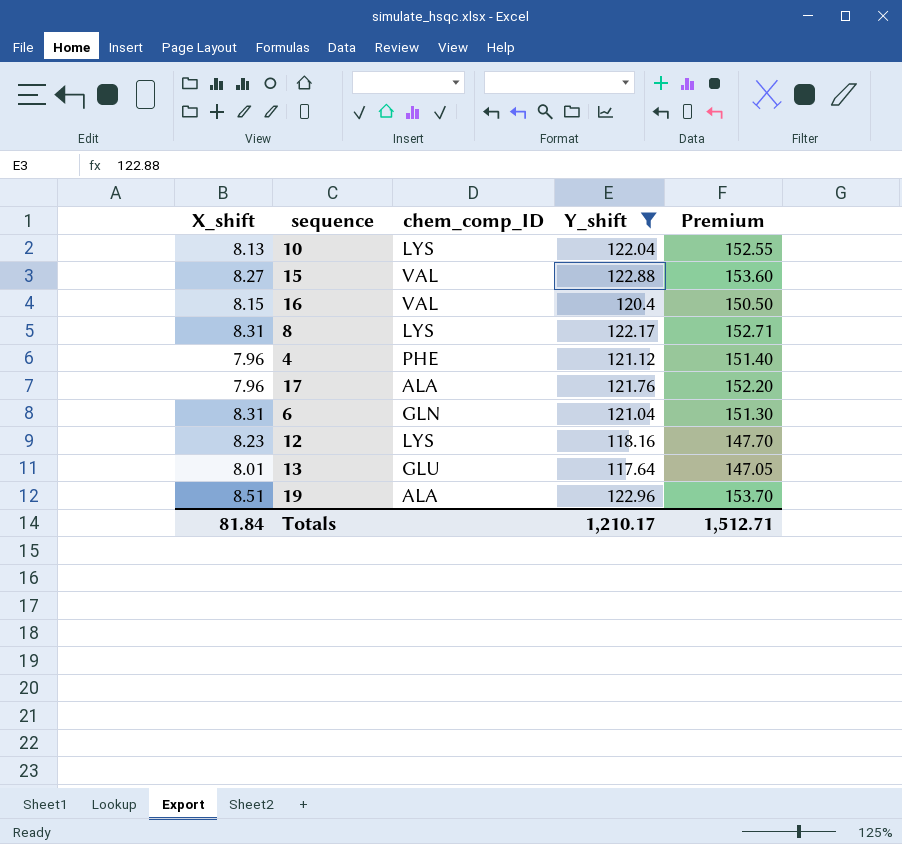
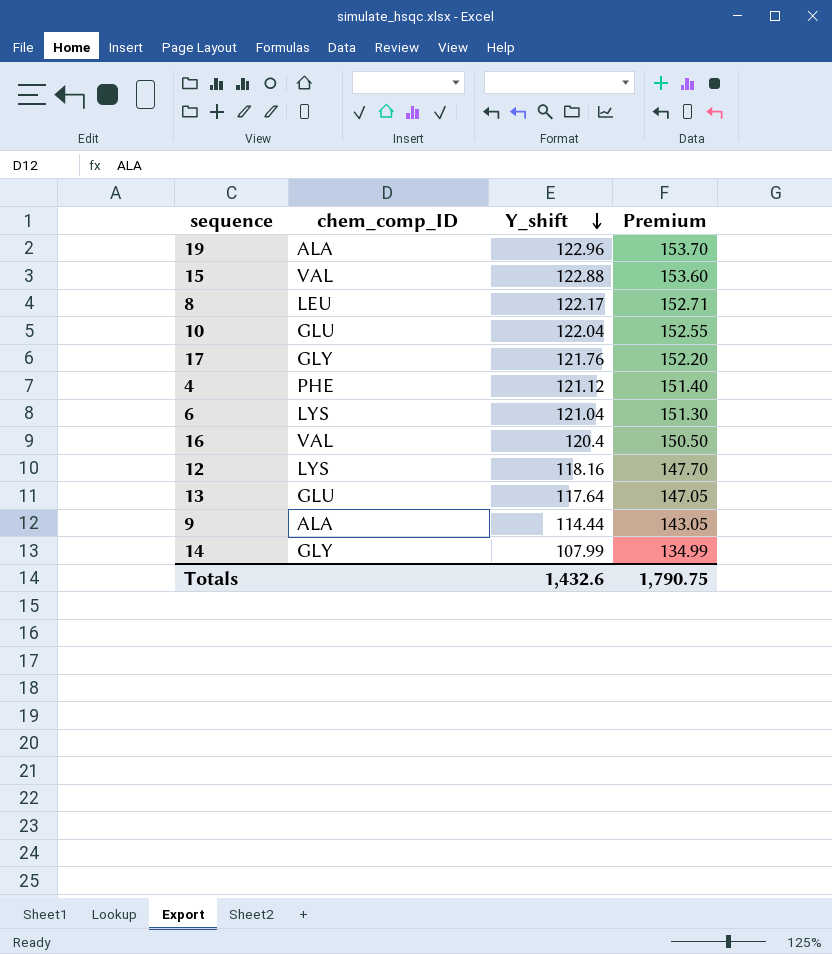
filter: Y_shift >= 117.64 -> none
row order: none -> Y_shift descending
column X_shift | position: 1 -> none
8 | chem_comp_ID: LYS -> LEU
10 | chem_comp_ID: LYS -> GLU
17 | chem_comp_ID: ALA -> GLY
6 | chem_comp_ID: GLN -> LYS
Totals | Y_shift: 1,210.17 -> 1,432.6
Totals | Premium: 1,512.71 -> 1,790.75

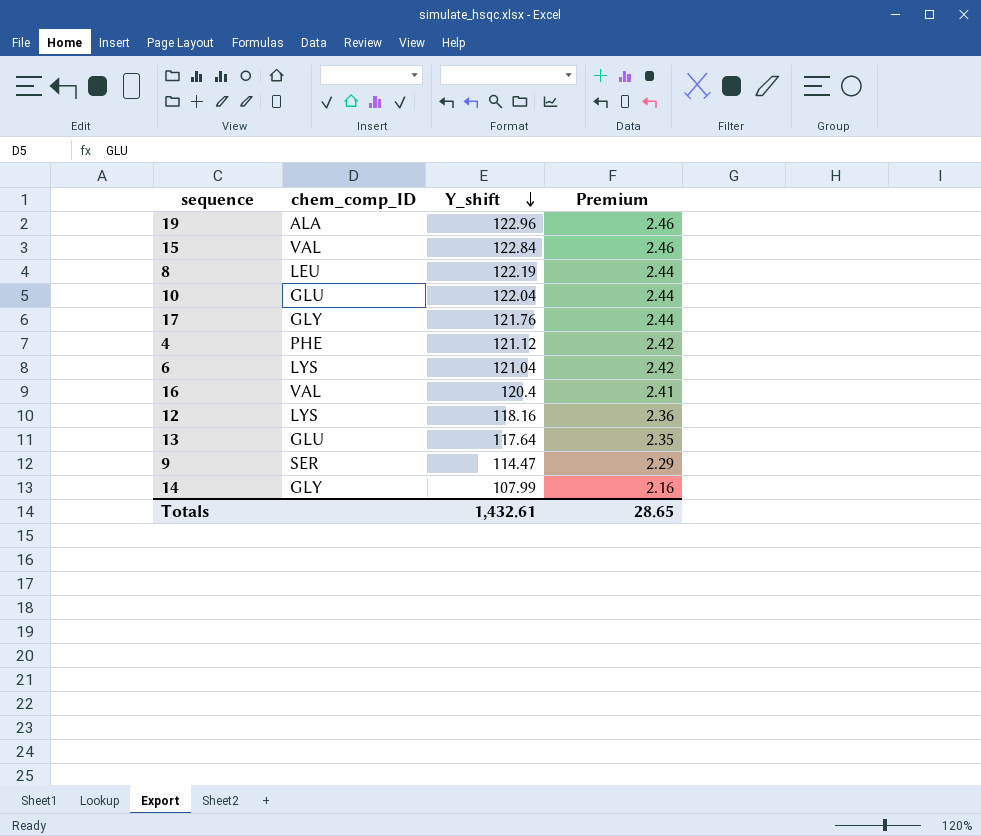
column Premium | formula: [Y_shift] * 1.25 -> [Y_shift] * 0.02
15 | Y_shift: 122.88 -> 122.84
8 | Y_shift: 122.17 -> 122.19
9 | chem_comp_ID: ALA -> SER
9 | Y_shift: 114.44 -> 114.47
Totals | Y_shift: 1,432.6 -> 1,432.61
Totals | Premium: 1,790.75 -> 28.65

